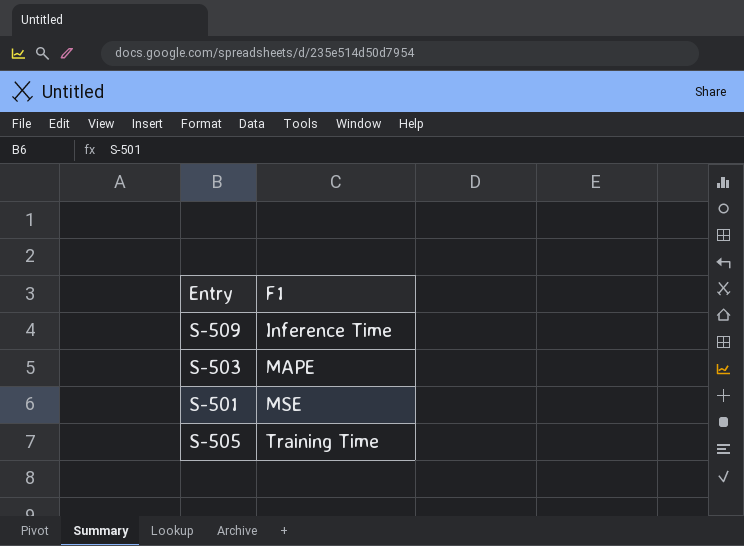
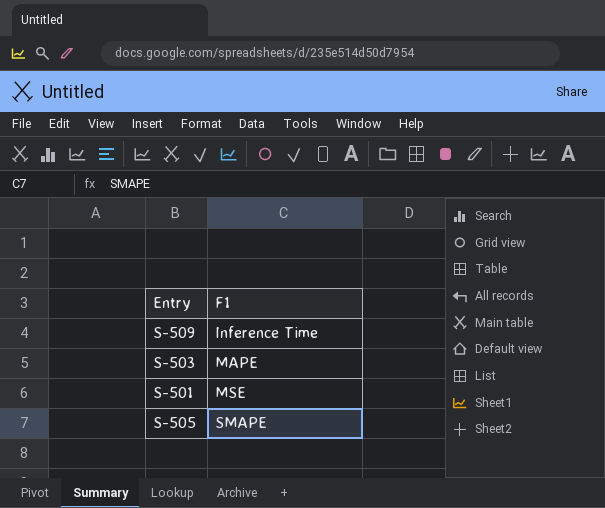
S-505 | F1: Training Time -> SMAPE

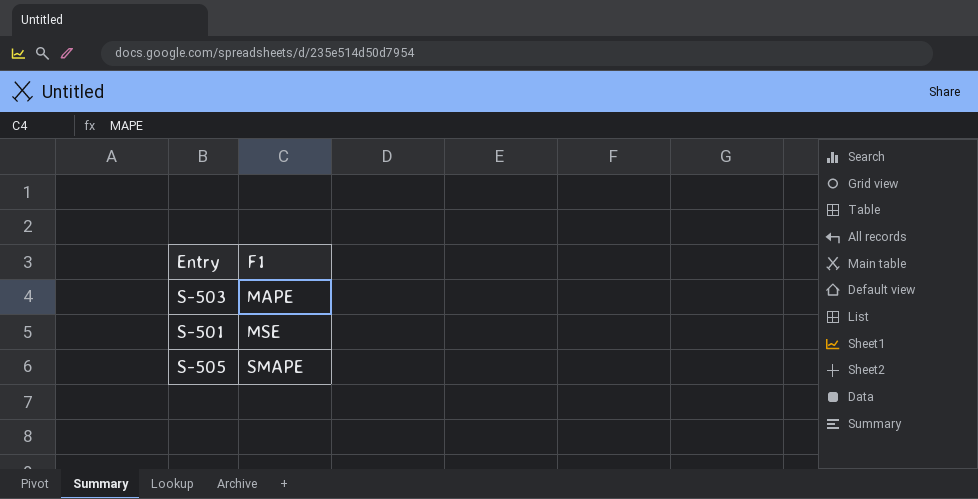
row S-509: Inference Time -> none

